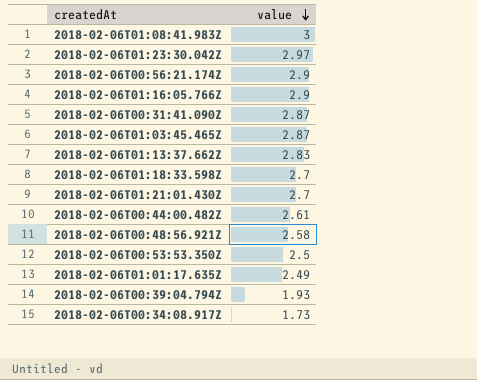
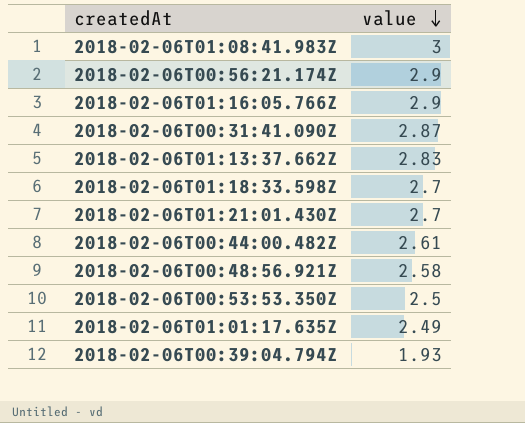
row 2018-02-06T01:23:30.042Z: 2.97 -> none
row 2018-02-06T01:03:45.465Z: 2.87 -> none
row 2018-02-06T00:34:08.917Z: 1.73 -> none

